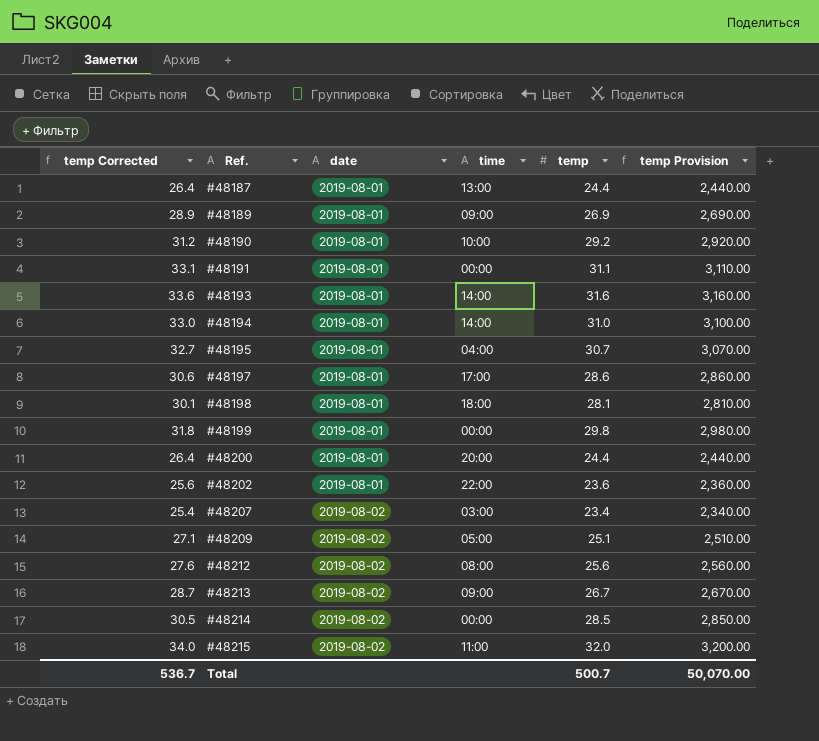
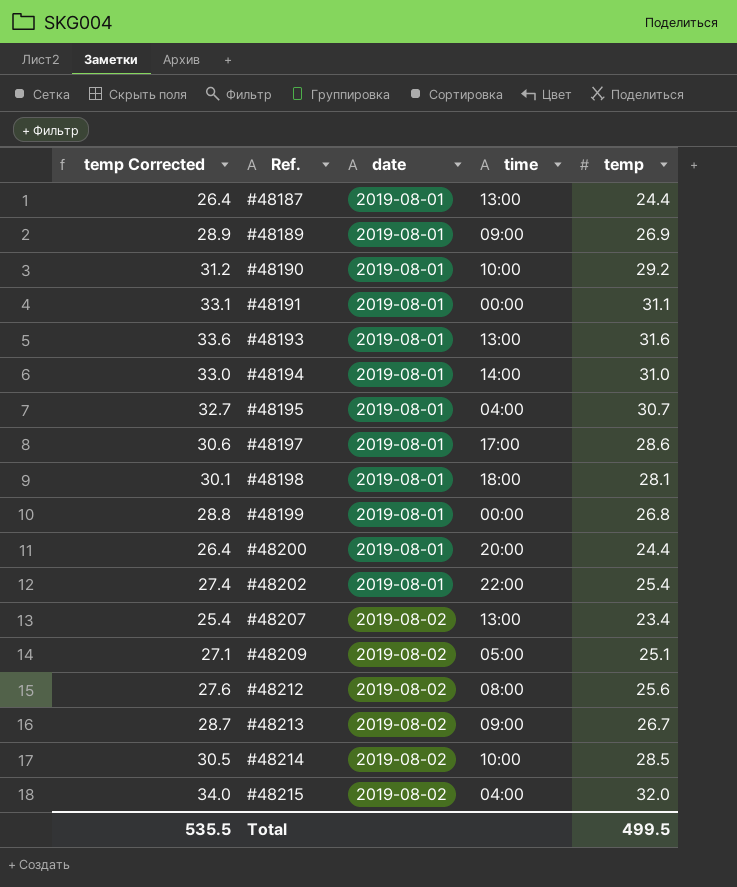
column temp Provision | formula: [temp] * 100 -> none
#48193 | time: 14:00 -> 13:00
#48199 | temp Corrected: 31.8 -> 28.8
#48199 | temp: 29.8 -> 26.8
#48202 | temp Corrected: 25.6 -> 27.4
#48202 | temp: 23.6 -> 25.4
#48207 | time: 03:00 -> 13:00
#48214 | time: 00:00 -> 10:00
#48215 | time: 11:00 -> 04:00
Total | temp Corrected: 536.7 -> 535.5
Total | temp: 500.7 -> 499.5

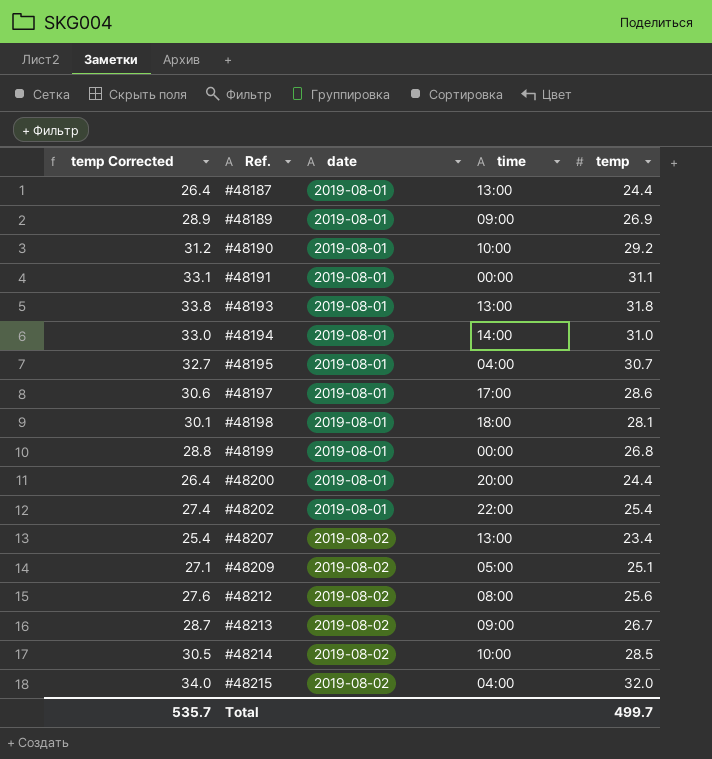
#48193 | temp Corrected: 33.6 -> 33.8
#48193 | temp: 31.6 -> 31.8
Total | temp Corrected: 535.5 -> 535.7
Total | temp: 499.5 -> 499.7

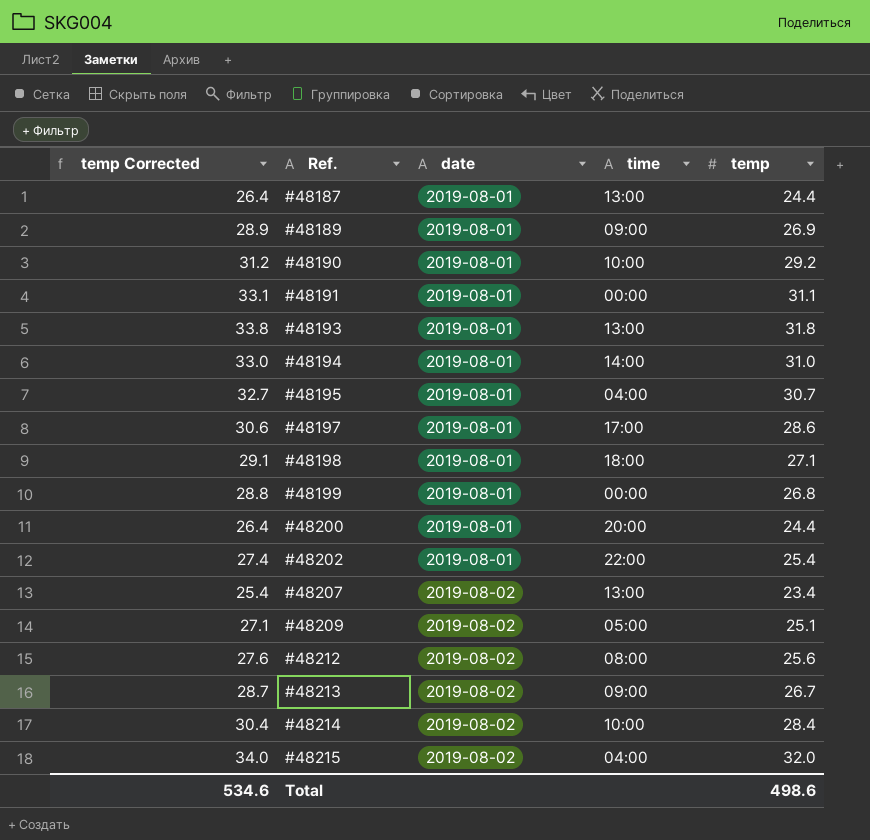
#48198 | temp Corrected: 30.1 -> 29.1
#48198 | temp: 28.1 -> 27.1
#48214 | temp Corrected: 30.5 -> 30.4
#48214 | temp: 28.5 -> 28.4
Total | temp Corrected: 535.7 -> 534.6
Total | temp: 499.7 -> 498.6

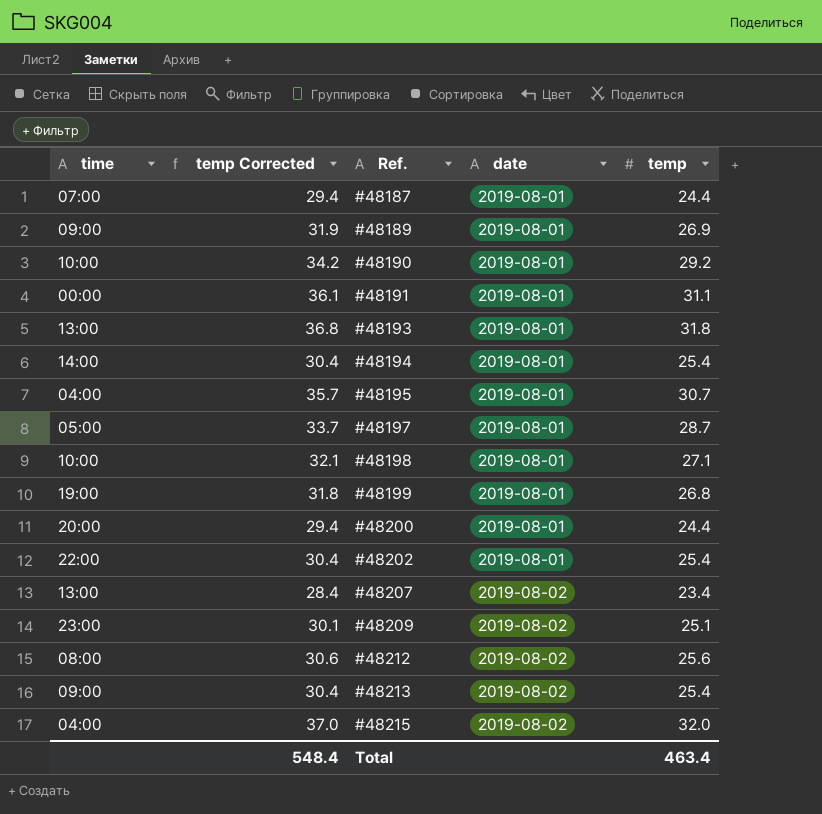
column time | position: 4 -> 1
column temp Corrected | formula: [temp] + 2 -> [temp] + 5
row #48214: 30.4 | 2019-08-02 | 10:00 | 28.4 -> none
#48187 | time: 13:00 -> 07:00
#48194 | temp: 31.0 -> 25.4
#48197 | time: 17:00 -> 05:00
#48197 | temp: 28.6 -> 28.7
#48198 | time: 18:00 -> 10:00
#48199 | time: 00:00 -> 19:00
#48209 | time: 05:00 -> 23:00
#48213 | temp: 26.7 -> 25.4
Total | temp Corrected: 534.6 -> 548.4
Total | temp: 498.6 -> 463.4

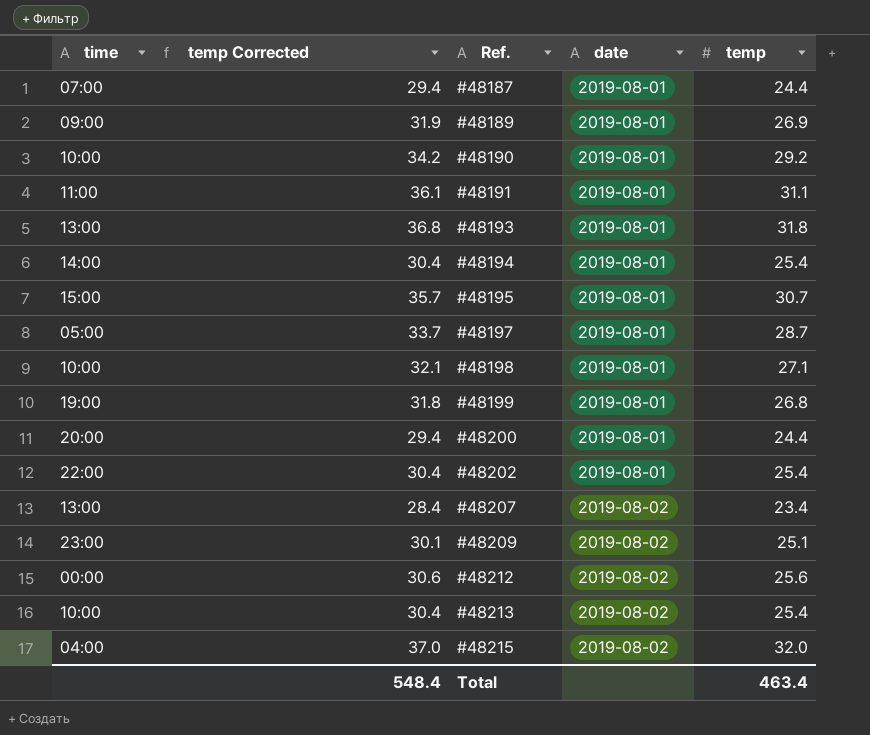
#48191 | time: 00:00 -> 11:00
#48195 | time: 04:00 -> 15:00
#48212 | time: 08:00 -> 00:00
#48213 | time: 09:00 -> 10:00

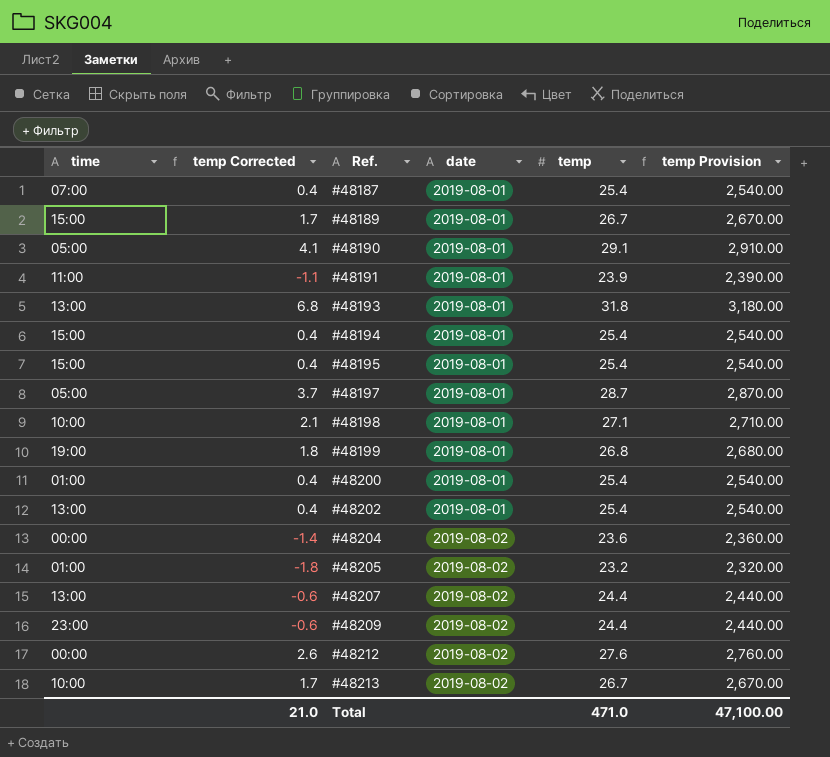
column temp Corrected | formula: [temp] + 5 -> [temp] - 25
column temp Provision | formula: none -> [temp] * 100
row #48215: 04:00 | 37.0 | 2019-08-02 | 32.0 -> none
#48187 | temp: 24.4 -> 25.4
#48189 | time: 09:00 -> 15:00
#48189 | temp: 26.9 -> 26.7
#48190 | time: 10:00 -> 05:00
#48190 | temp: 29.2 -> 29.1
#48191 | temp: 31.1 -> 23.9
#48194 | time: 14:00 -> 15:00
#48195 | temp: 30.7 -> 25.4
#48200 | time: 20:00 -> 01:00
#48200 | temp: 24.4 -> 25.4
#48202 | time: 22:00 -> 13:00
row #48204: none -> 00:00 | -1.4 | 2019-08-02 | 23.6 | 2,360.00
row #48205: none -> 01:00 | -1.8 | 2019-08-02 | 23.2 | 2,320.00
#48207 | temp: 23.4 -> 24.4
#48209 | temp: 25.1 -> 24.4
#48212 | temp: 25.6 -> 27.6
#48213 | temp: 25.4 -> 26.7
Total | temp Corrected: 548.4 -> 21.0
Total | temp: 463.4 -> 471.0

